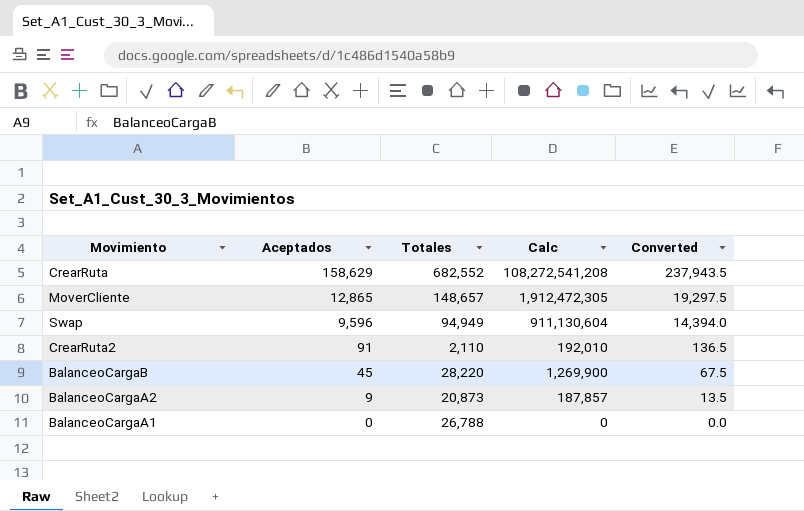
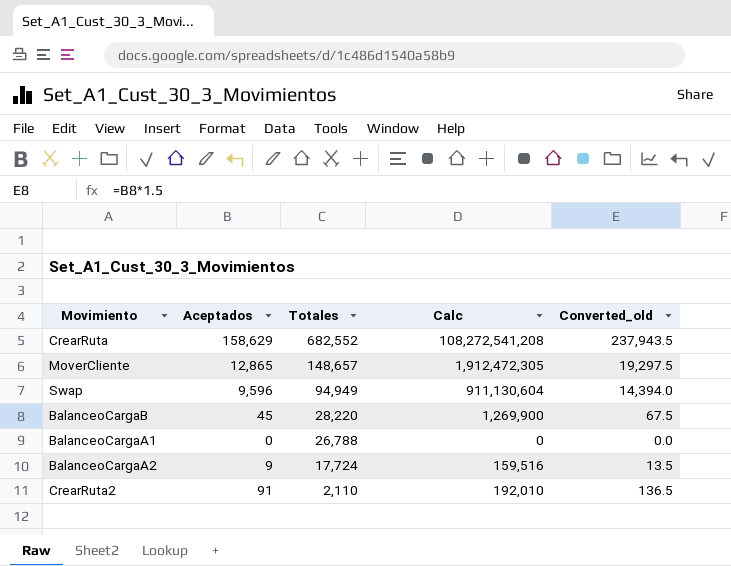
row order: Aceptados descending -> Totales descending
column name: Converted -> Converted_old
BalanceoCargaA2 | Totales: 20,873 -> 17,724
BalanceoCargaA2 | Calc: 187,857 -> 159,516

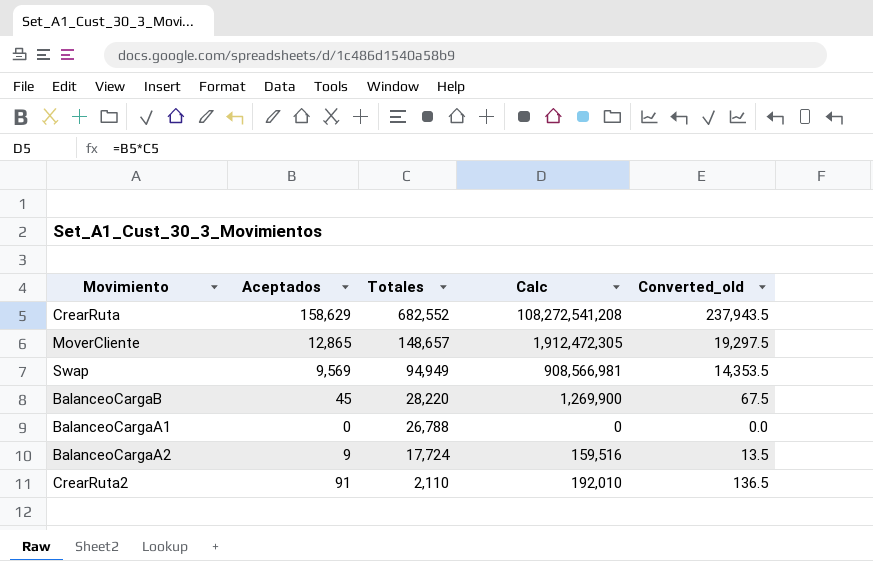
Swap | Aceptados: 9,596 -> 9,569
Swap | Calc: 911,130,604 -> 908,566,981
Swap | Converted_old: 14,394.0 -> 14,353.5

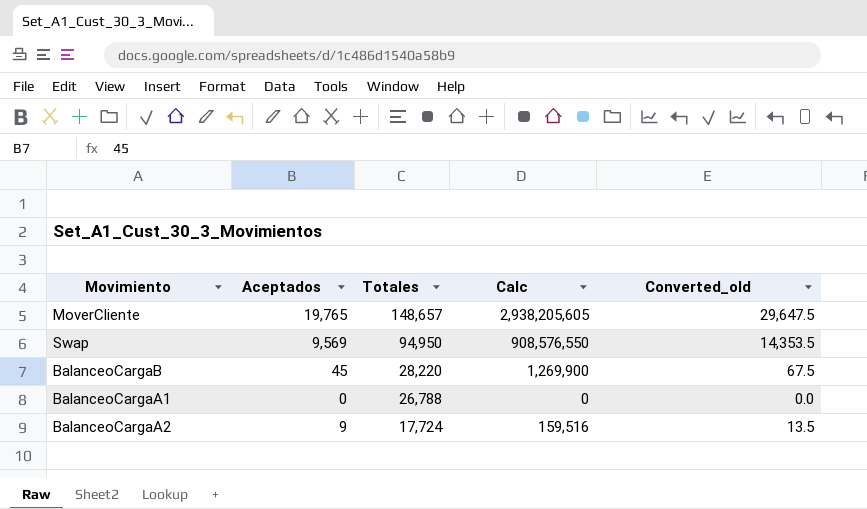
row CrearRuta: 158,629 | 682,552 | 108,272,541,208 | 237,943.5 -> none
row CrearRuta2: 91 | 2,110 | 192,010 | 136.5 -> none
MoverCliente | Aceptados: 12,865 -> 19,765
MoverCliente | Calc: 1,912,472,305 -> 2,938,205,605
MoverCliente | Converted_old: 19,297.5 -> 29,647.5
Swap | Totales: 94,949 -> 94,950
Swap | Calc: 908,566,981 -> 908,576,550

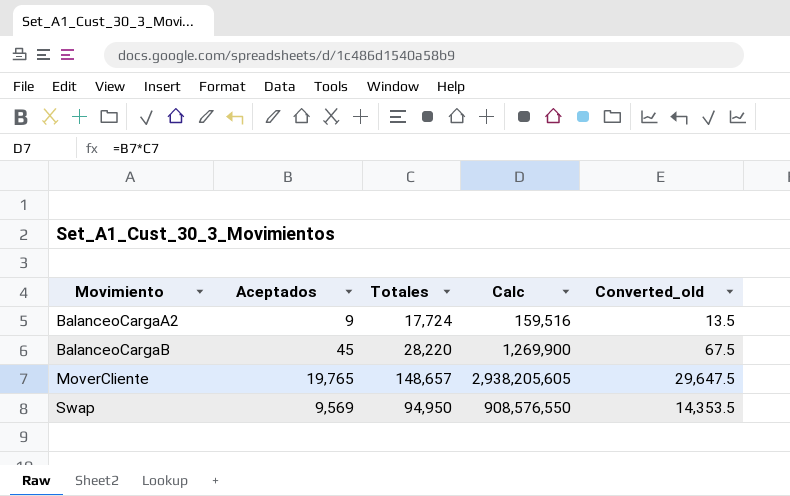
row order: Totales descending -> Movimiento ascending
row BalanceoCargaA1: 0 | 26,788 | 0 | 0.0 -> none

